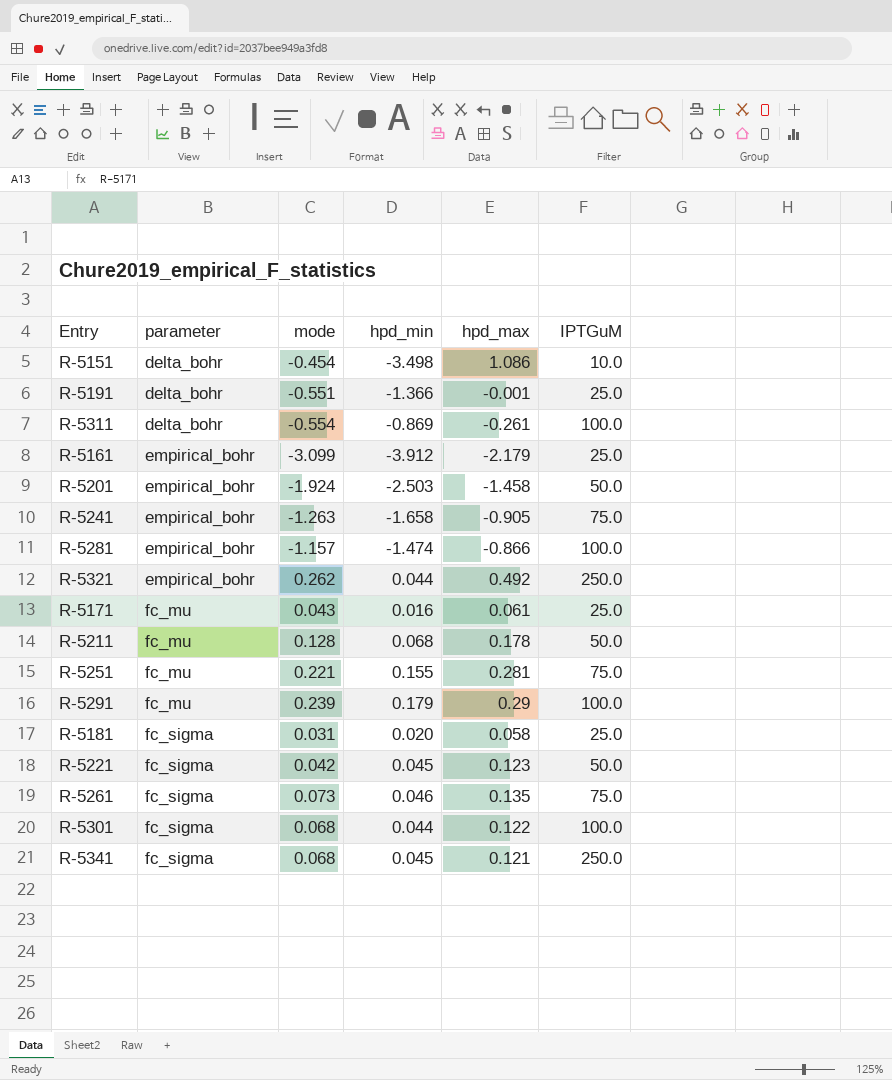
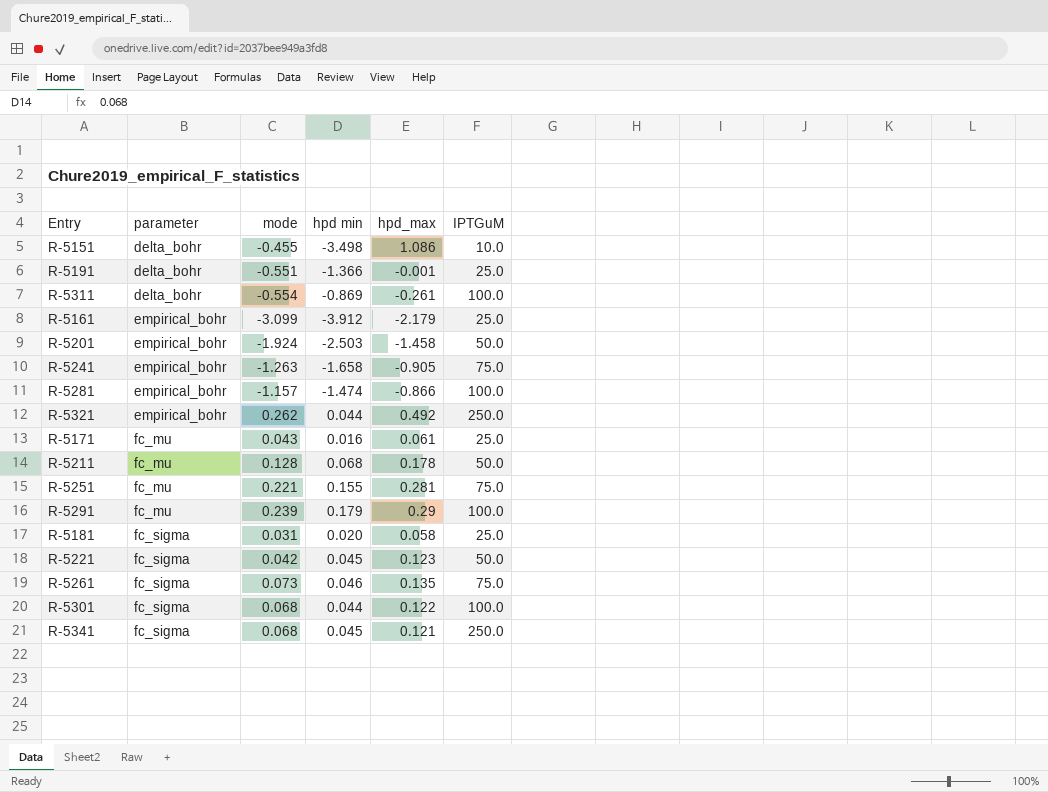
column name: hpd_min -> hpd min
R-5151 | mode: -0.454 -> -0.455

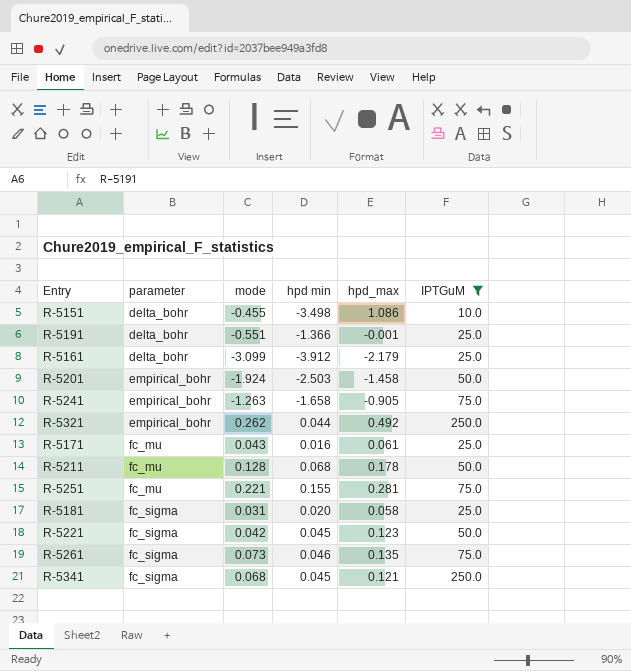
filter: none -> IPTGuM != 100.0
R-5161 | parameter: empirical_bohr -> delta_bohr

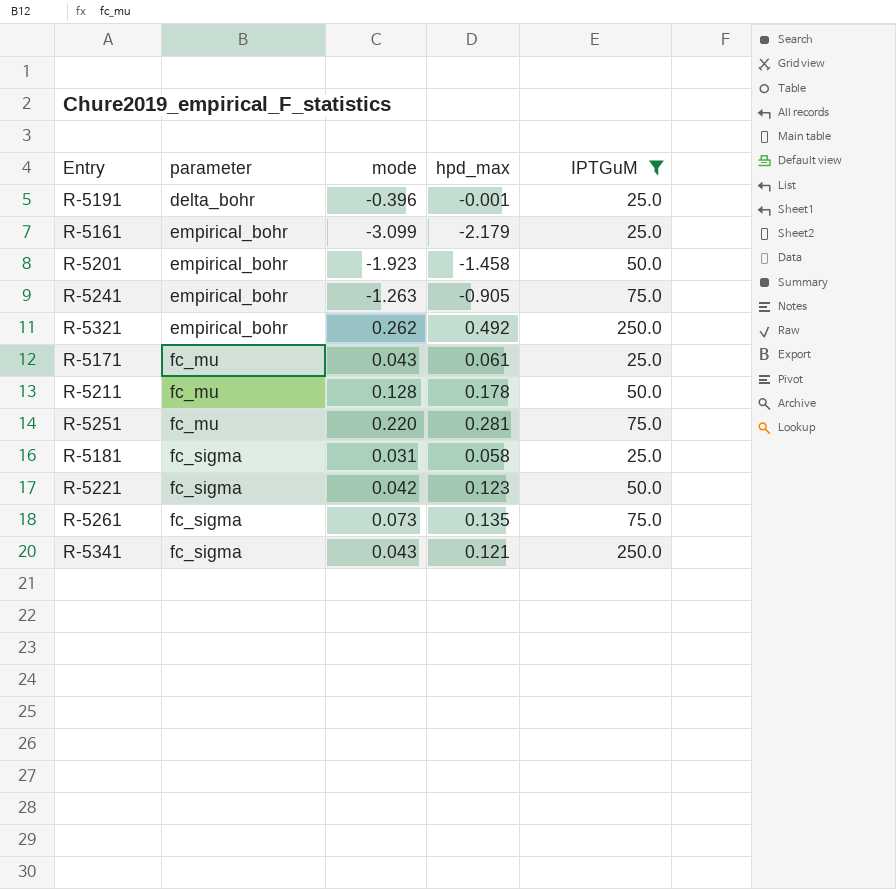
column hpd min | position: 4 -> none
row R-5151: delta_bohr | -0.455 | -3.498 | 1.086 | 10.0 -> none
R-5191 | mode: -0.551 -> -0.396
R-5161 | parameter: delta_bohr -> empirical_bohr
R-5201 | mode: -1.924 -> -1.923
R-5251 | mode: 0.221 -> 0.220
R-5341 | mode: 0.068 -> 0.043

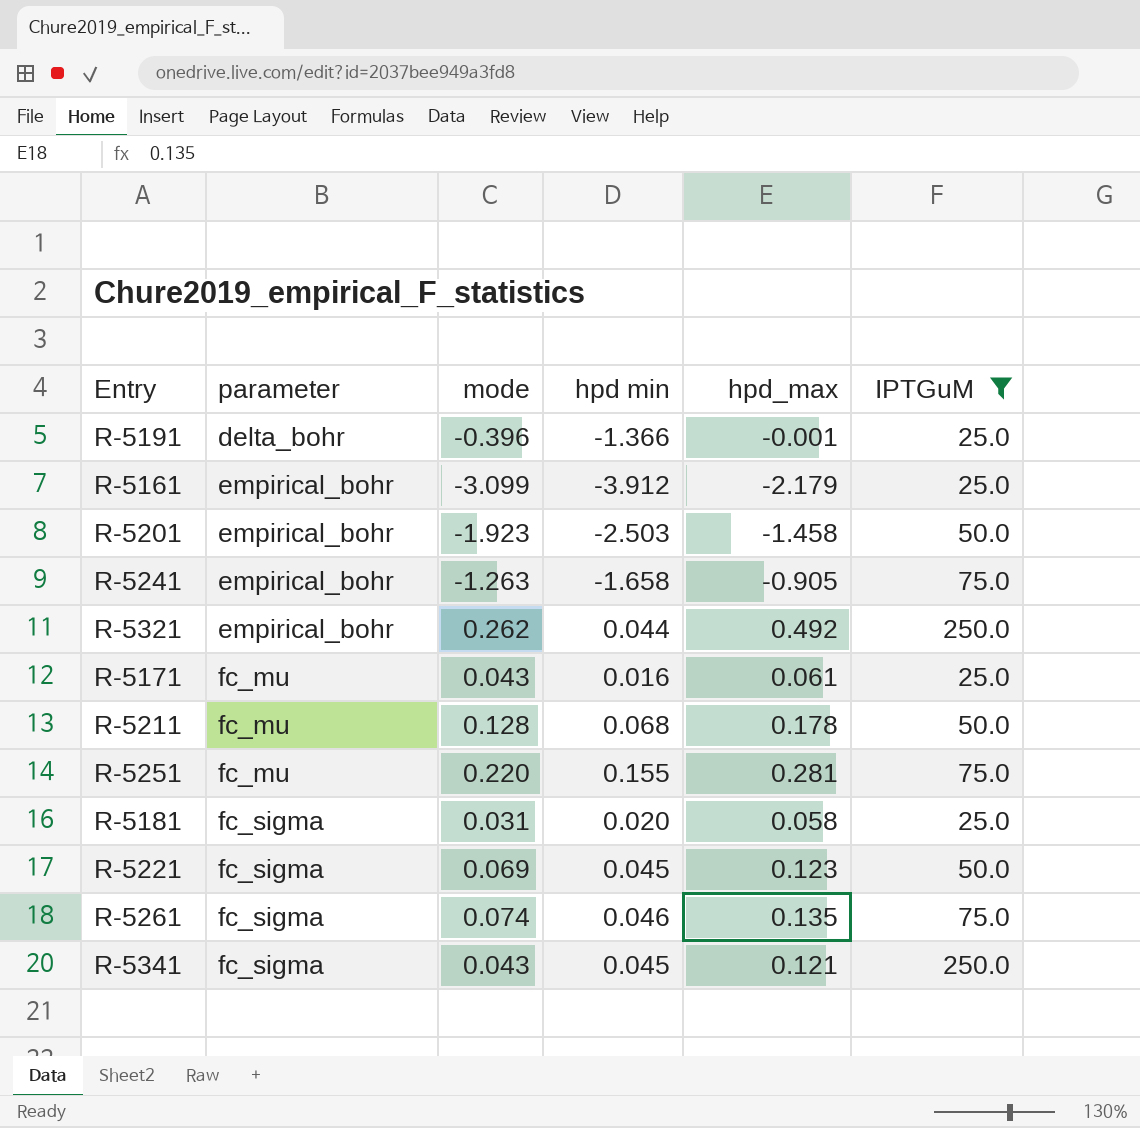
column hpd min | position: none -> 4
R-5221 | mode: 0.042 -> 0.069
R-5261 | mode: 0.073 -> 0.074

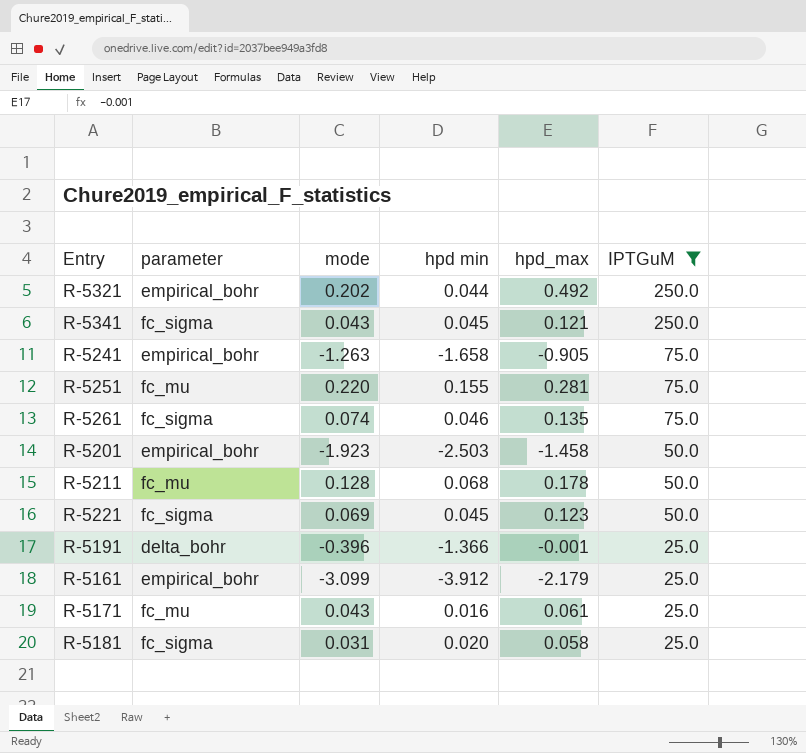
row order: parameter ascending -> IPTGuM descending
R-5321 | mode: 0.262 -> 0.202

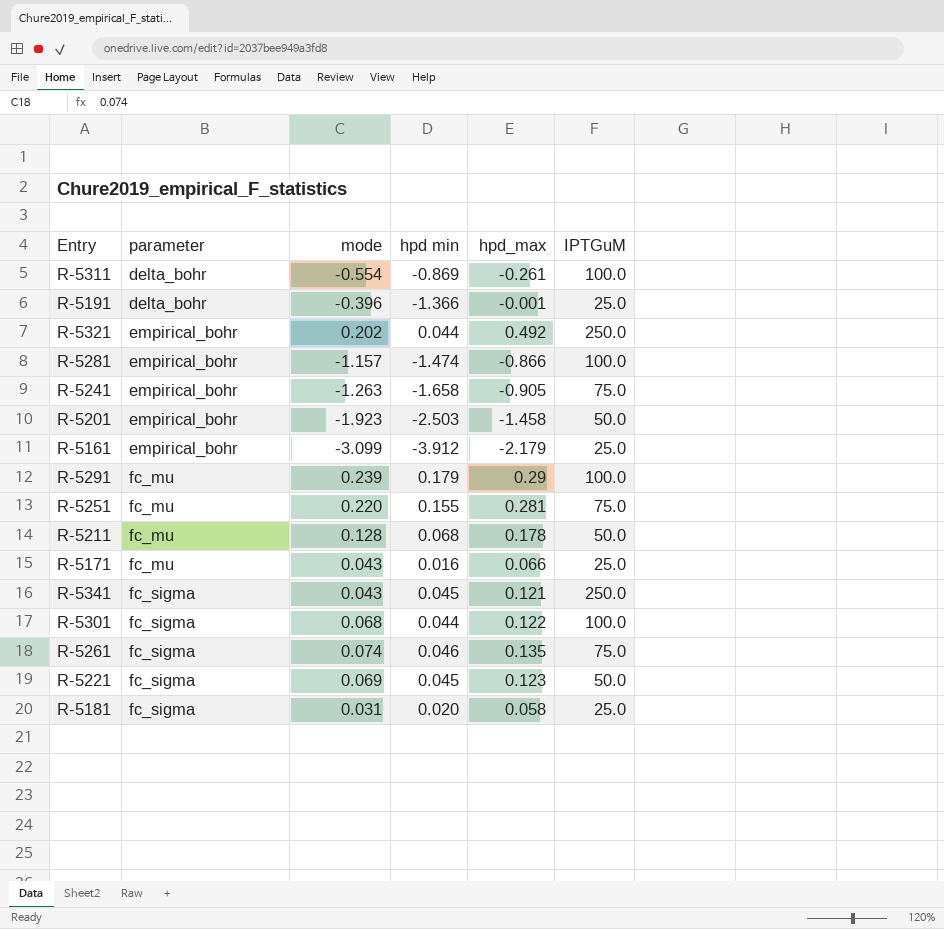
filter: IPTGuM != 100.0 -> none
row order: IPTGuM descending -> parameter ascending
R-5171 | hpd_max: 0.061 -> 0.066

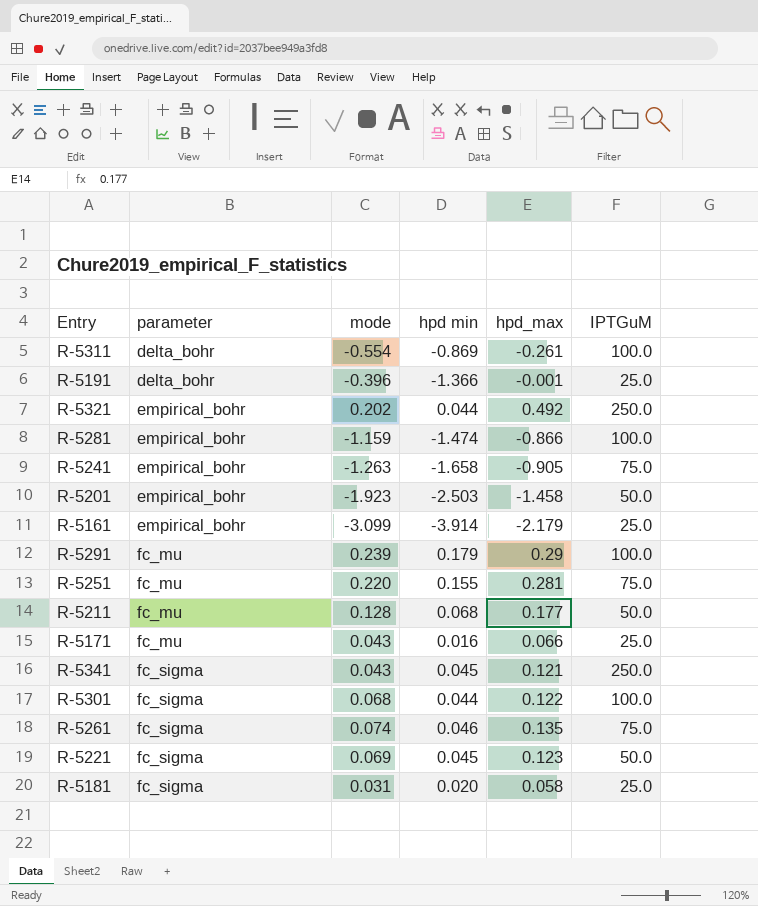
R-5281 | mode: -1.157 -> -1.159
R-5161 | hpd min: -3.912 -> -3.914
R-5211 | hpd_max: 0.178 -> 0.177

